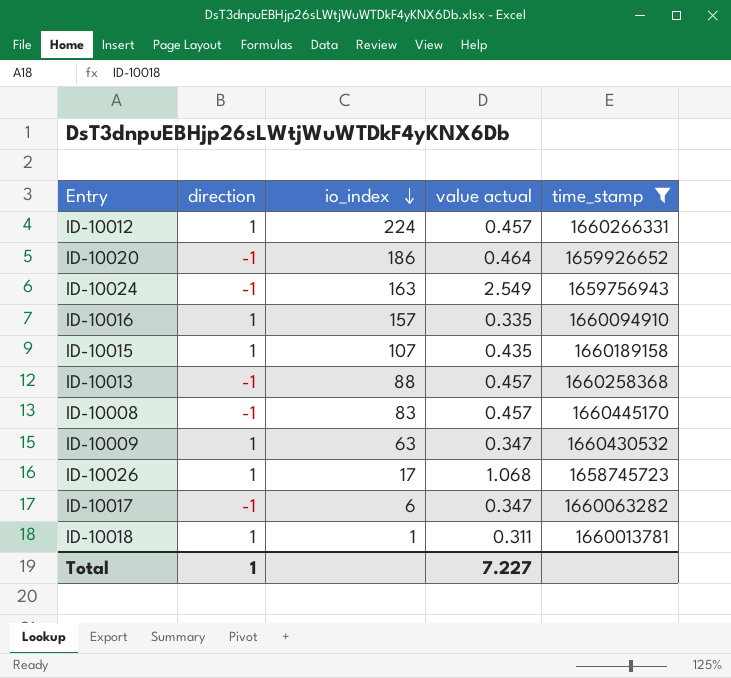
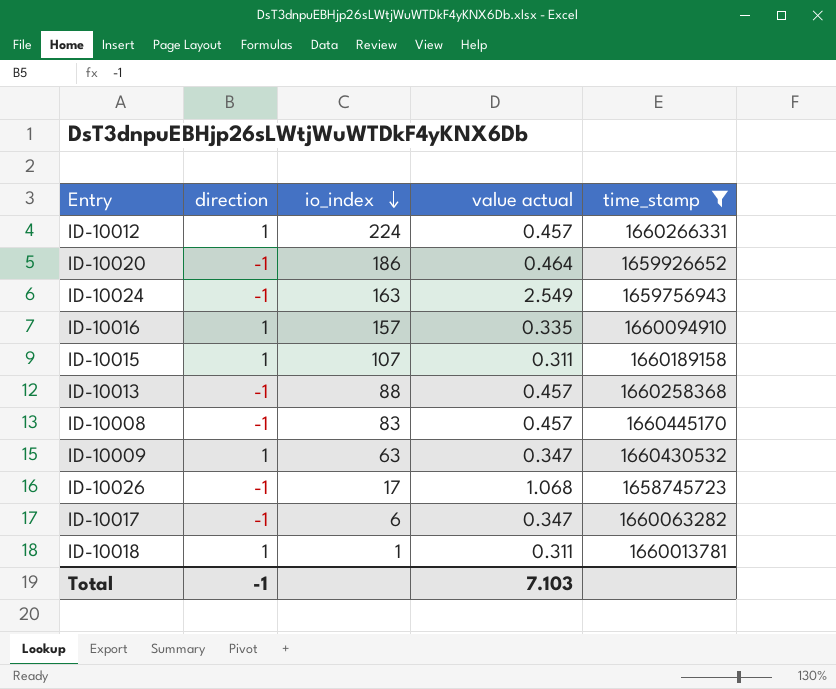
ID-10015 | value actual: 0.435 -> 0.311
ID-10026 | direction: 1 -> -1
Total | direction: 1 -> -1
Total | value actual: 7.227 -> 7.103

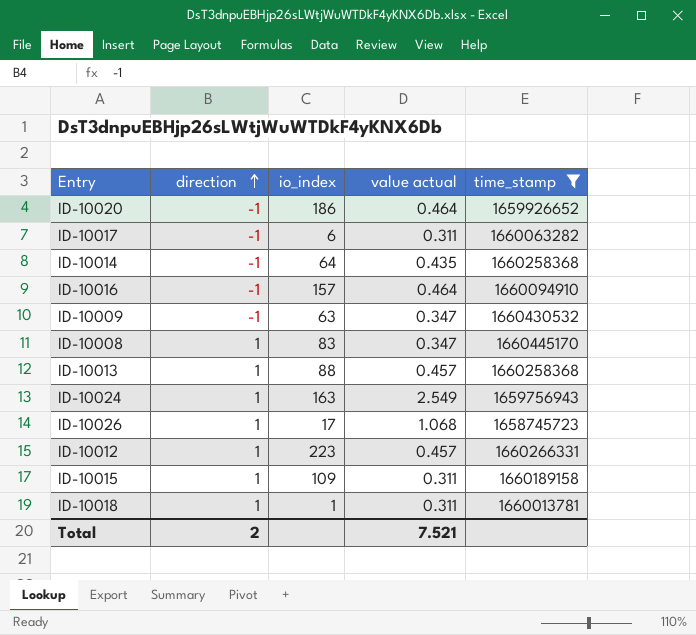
row order: io_index descending -> direction ascending
ID-10017 | value actual: 0.347 -> 0.311
row ID-10014: none -> -1 | 64 | 0.435 | 1660258368
ID-10016 | direction: 1 -> -1
ID-10016 | value actual: 0.335 -> 0.464
ID-10009 | direction: 1 -> -1
ID-10008 | direction: -1 -> 1
ID-10008 | value actual: 0.457 -> 0.347
ID-10013 | direction: -1 -> 1
ID-10024 | direction: -1 -> 1
ID-10026 | direction: -1 -> 1
ID-10012 | io_index: 224 -> 223
ID-10015 | io_index: 107 -> 109
Total | direction: -1 -> 2
Total | value actual: 7.103 -> 7.521

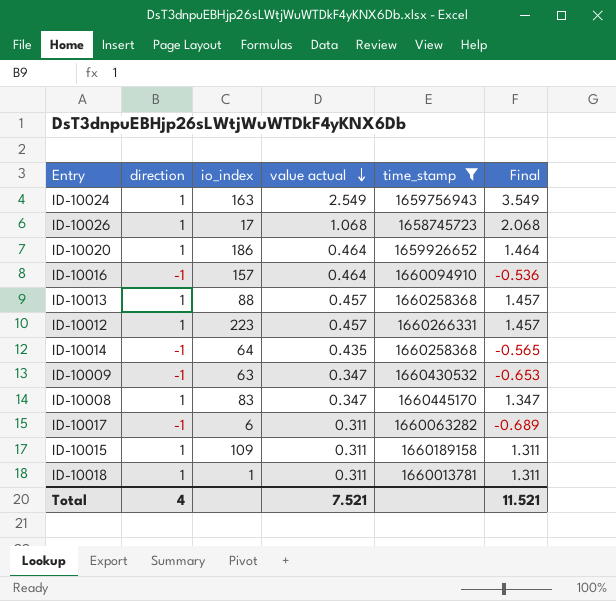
row order: direction ascending -> value actual descending
column Final | formula: none -> [direction] + [value actual]
ID-10020 | direction: -1 -> 1
Total | direction: 2 -> 4

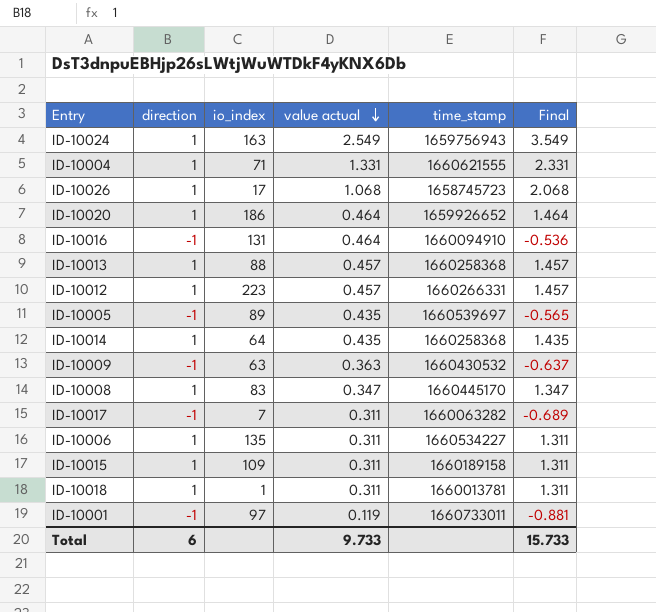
filter: time_stamp <= 1660445170 -> none
ID-10016 | io_index: 157 -> 131
ID-10014 | direction: -1 -> 1
ID-10014 | Final: -0.565 -> 1.435
ID-10009 | value actual: 0.347 -> 0.363
ID-10009 | Final: -0.653 -> -0.637
ID-10017 | io_index: 6 -> 7
Total | direction: 4 -> 6
Total | value actual: 7.521 -> 9.733
Total | Final: 11.521 -> 15.733

